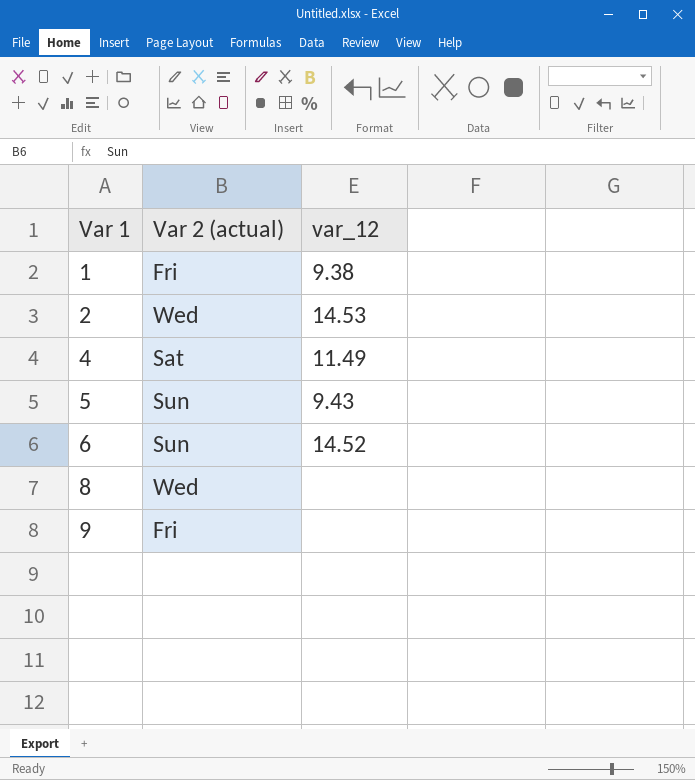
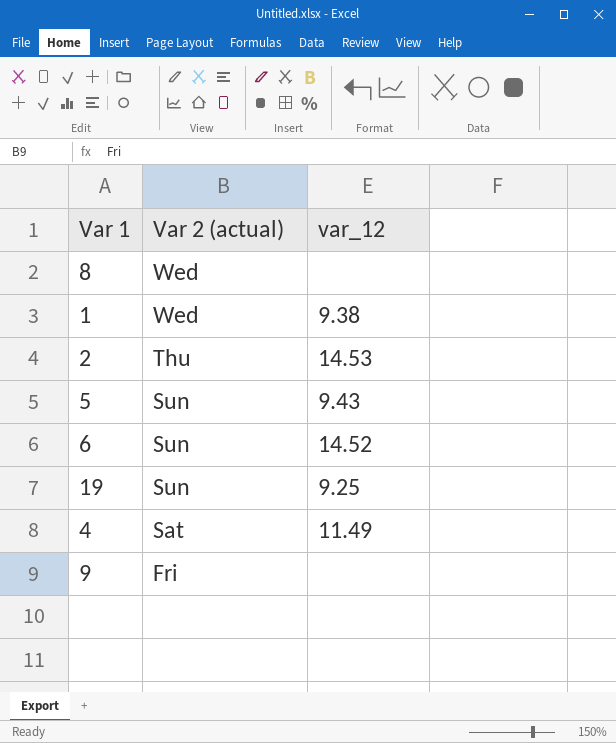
row order: Var 1 ascending -> Var 2 (actual) descending
1 | Var 2 (actual): Fri -> Wed
2 | Var 2 (actual): Wed -> Thu
row 19: none -> Sun | 9.25

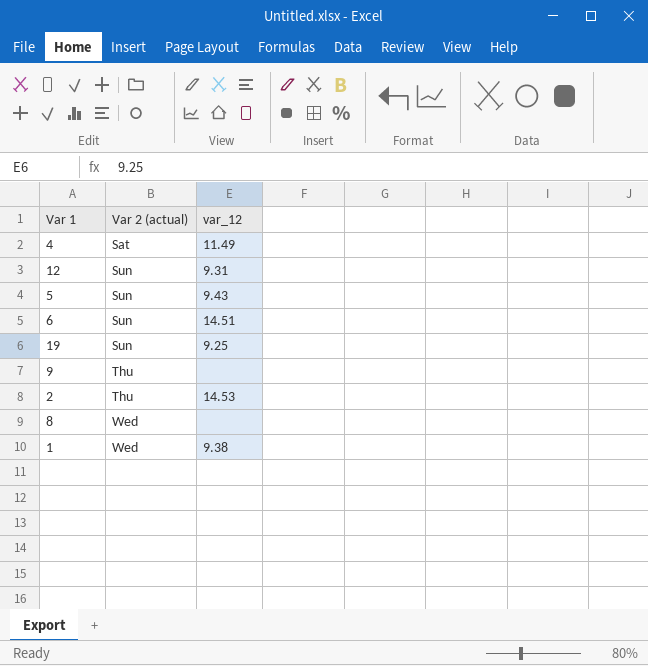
row order: Var 2 (actual) descending -> Var 2 (actual) ascending
row 12: none -> Sun | 9.31
6 | var_12: 14.52 -> 14.51
9 | Var 2 (actual): Fri -> Thu

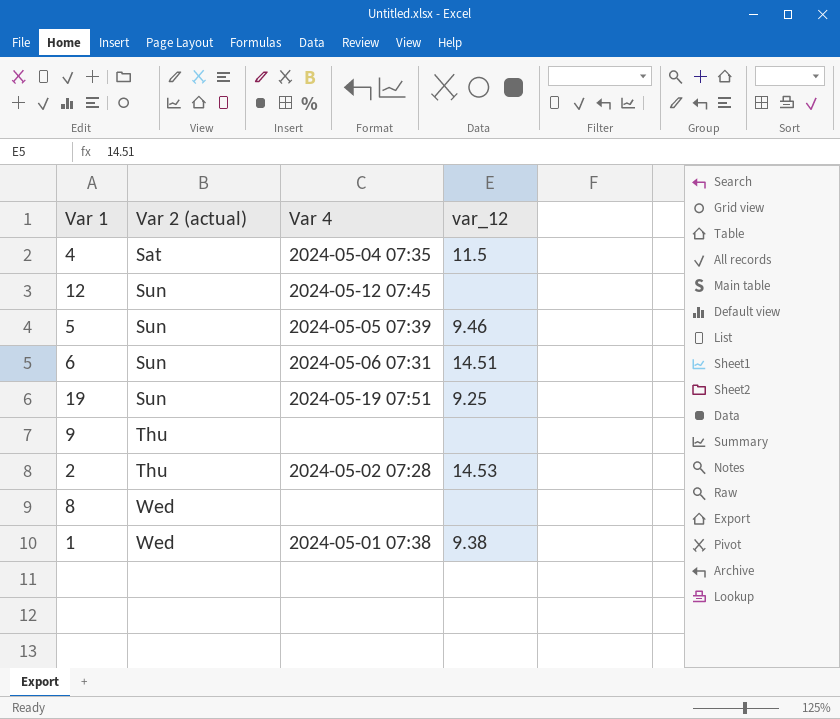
column Var 4 | position: none -> 3
4 | var_12: 11.49 -> 11.5
12 | var_12: 9.31 -> none
5 | var_12: 9.43 -> 9.46

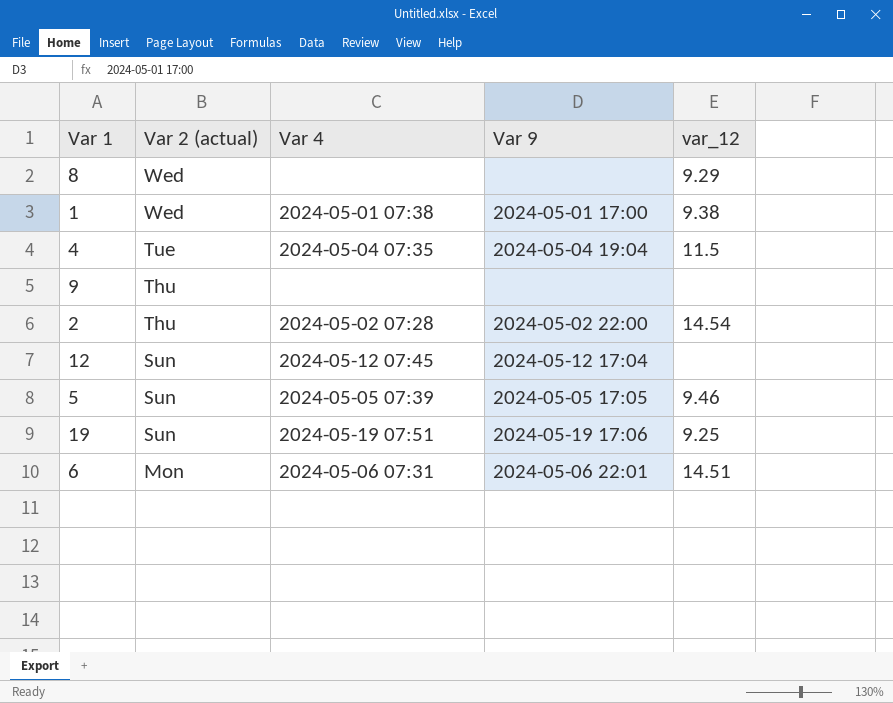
row order: Var 2 (actual) ascending -> Var 2 (actual) descending
column Var 9 | position: none -> 4
8 | var_12: none -> 9.29
4 | Var 2 (actual): Sat -> Tue
2 | var_12: 14.53 -> 14.54
6 | Var 2 (actual): Sun -> Mon

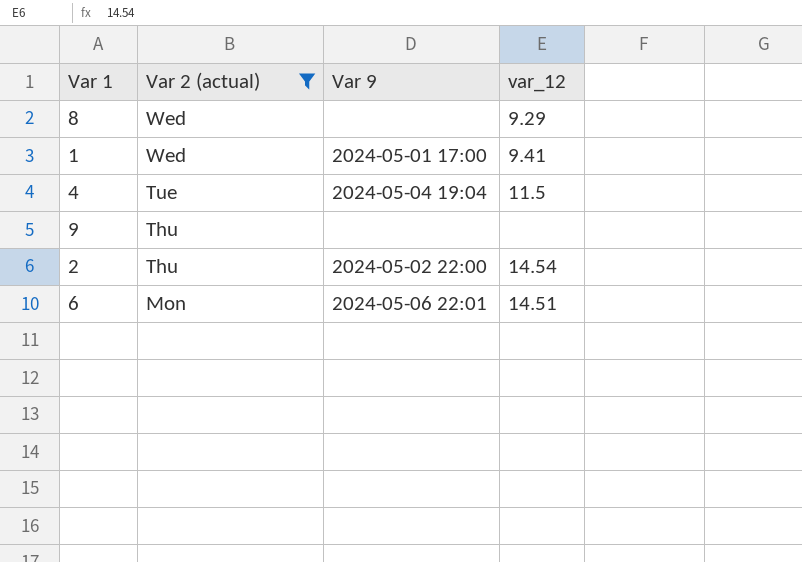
filter: none -> Var 2 (actual) != Sun
column Var 4 | position: 3 -> none
1 | var_12: 9.38 -> 9.41

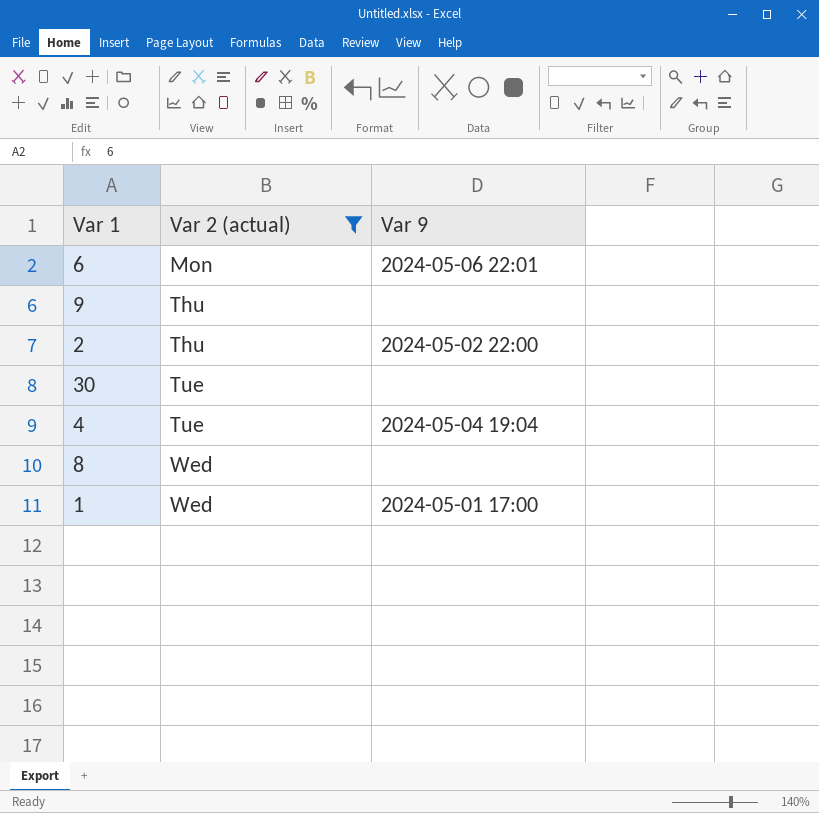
row order: Var 2 (actual) descending -> Var 2 (actual) ascending
column var_12 | position: 4 -> none
row 30: none -> Tue | none

